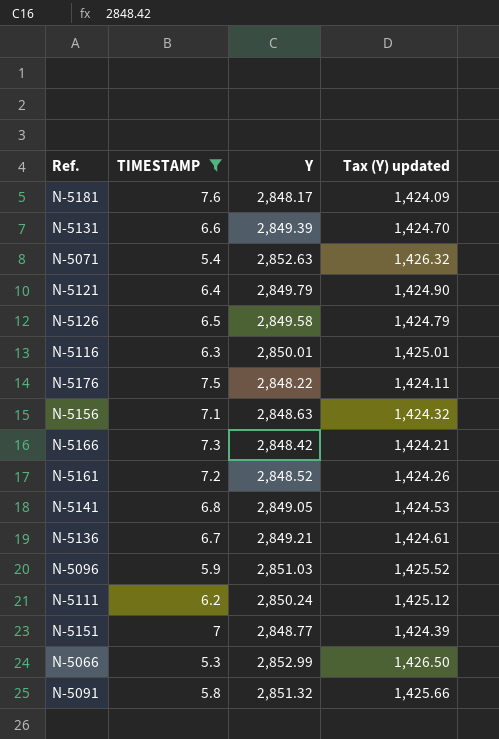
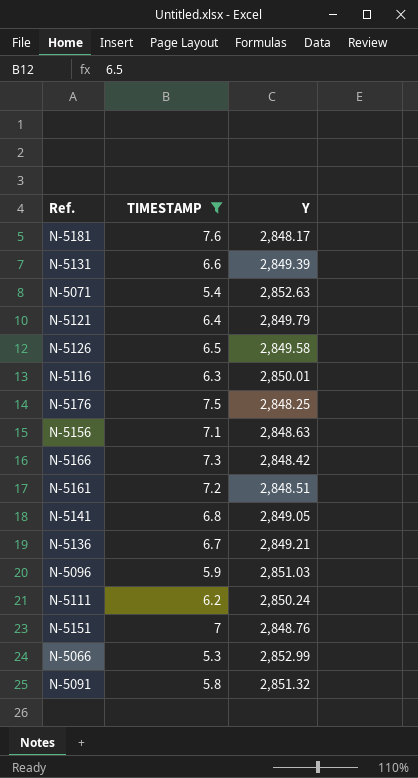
column Tax (Y) updated | formula: [Y] * 0.5 -> none
N-5176 | Y: 2,848.22 -> 2,848.25
N-5161 | Y: 2,848.52 -> 2,848.51
N-5151 | Y: 2,848.77 -> 2,848.76

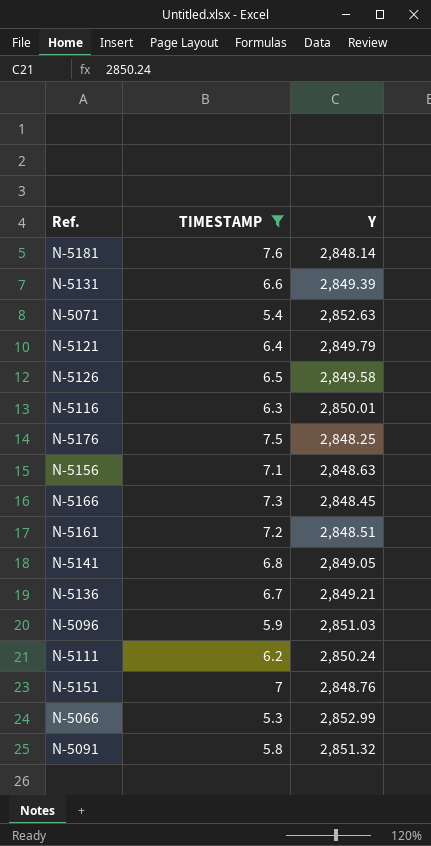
N-5181 | Y: 2,848.17 -> 2,848.14
N-5166 | Y: 2,848.42 -> 2,848.45

